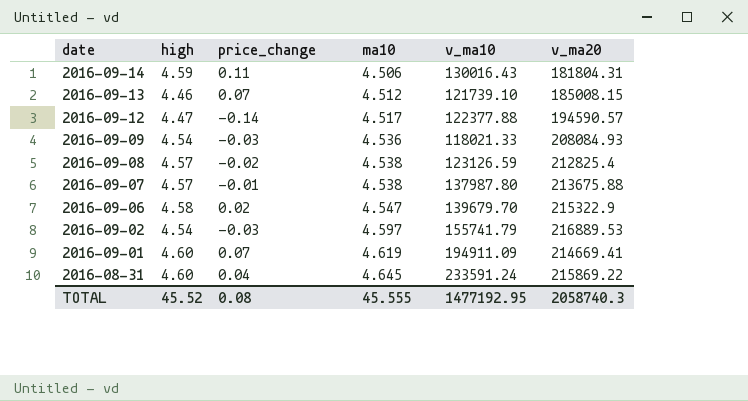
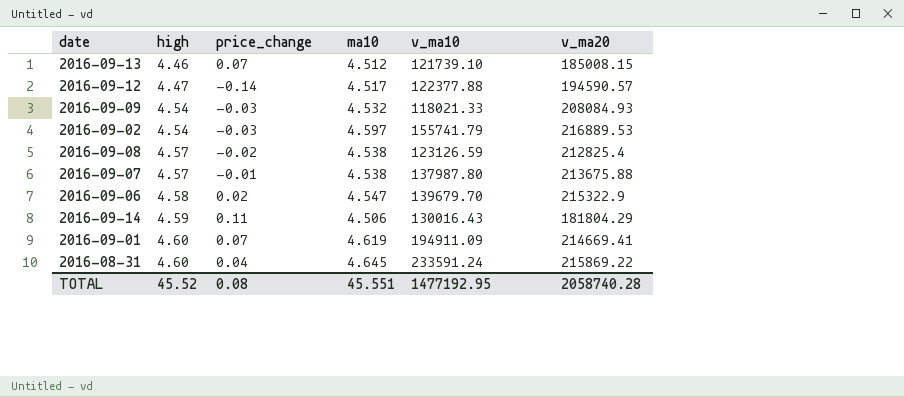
row order: date descending -> high ascending
2016-09-09 | ma10: 4.536 -> 4.532
2016-09-14 | v_ma20: 181804.31 -> 181804.29
TOTAL | ma10: 45.555 -> 45.551
TOTAL | v_ma20: 2058740.3 -> 2058740.28

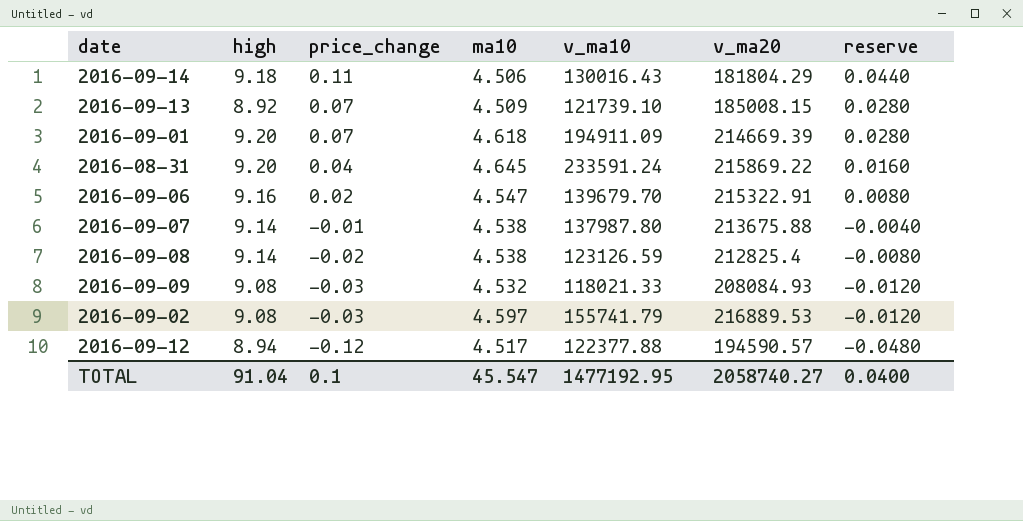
row order: high ascending -> price_change descending
column reserve | formula: none -> [price_change] * 0.4
2016-09-14 | high: 4.59 -> 9.18
2016-09-13 | high: 4.46 -> 8.92
2016-09-13 | ma10: 4.512 -> 4.509
2016-09-01 | high: 4.60 -> 9.20
2016-09-01 | ma10: 4.619 -> 4.618
2016-09-01 | v_ma20: 214669.41 -> 214669.39
2016-08-31 | high: 4.60 -> 9.20
2016-09-06 | high: 4.58 -> 9.16
2016-09-06 | v_ma20: 215322.9 -> 215322.91
2016-09-07 | high: 4.57 -> 9.14
2016-09-08 | high: 4.57 -> 9.14
2016-09-09 | high: 4.54 -> 9.08
2016-09-02 | high: 4.54 -> 9.08
2016-09-12 | high: 4.47 -> 8.94
2016-09-12 | price_change: -0.14 -> -0.12
TOTAL | high: 45.52 -> 91.04
TOTAL | price_change: 0.08 -> 0.1
TOTAL | ma10: 45.551 -> 45.547
TOTAL | v_ma20: 2058740.28 -> 2058740.27

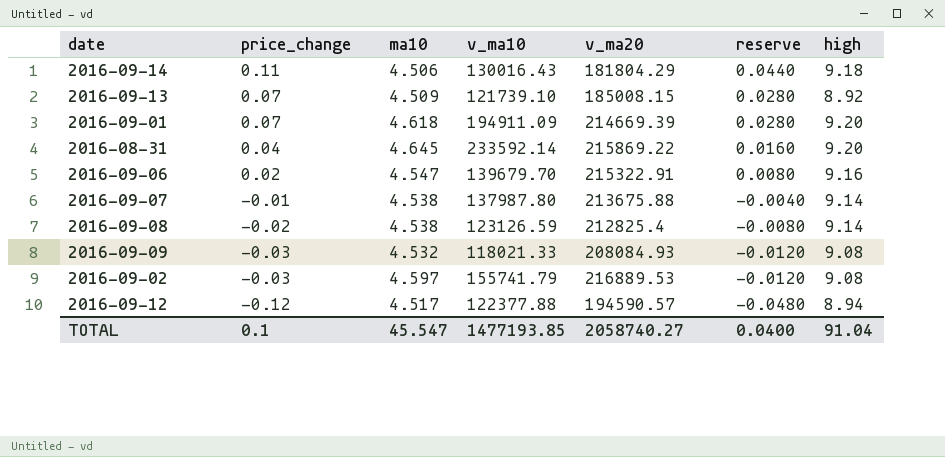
column high | position: 2 -> 7
2016-08-31 | v_ma10: 233591.24 -> 233592.14
TOTAL | v_ma10: 1477192.95 -> 1477193.85

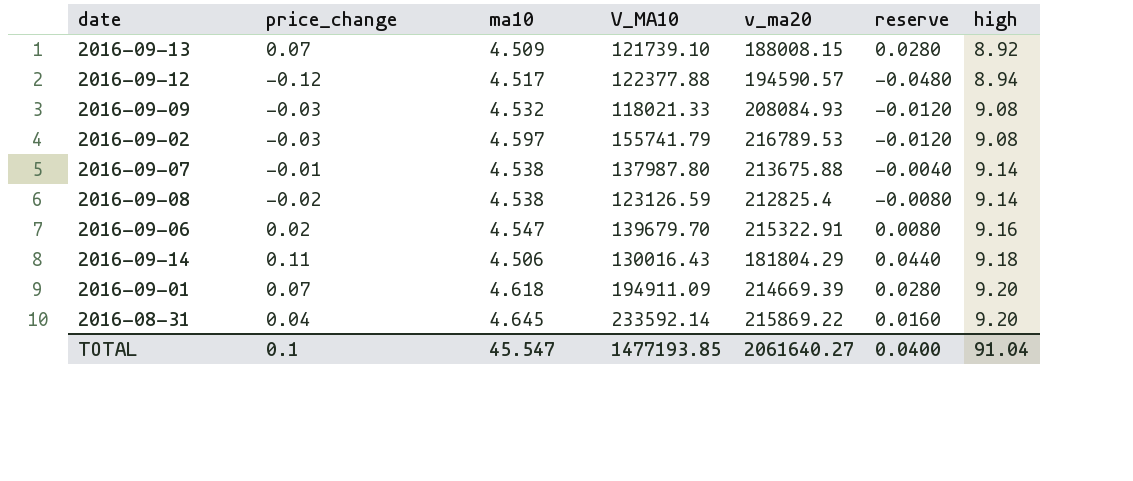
row order: price_change descending -> high ascending
column name: v_ma10 -> V_MA10
2016-09-13 | v_ma20: 185008.15 -> 188008.15
2016-09-02 | v_ma20: 216889.53 -> 216789.53
TOTAL | v_ma20: 2058740.27 -> 2061640.27

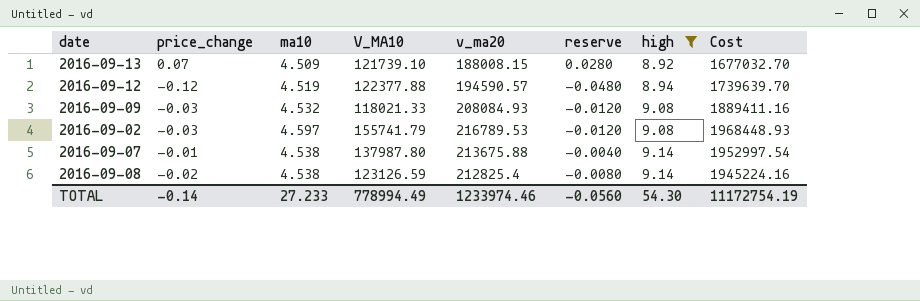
filter: none -> high <= 9.14
column Cost | formula: none -> [v_ma20] * [high]
2016-09-12 | ma10: 4.517 -> 4.519
TOTAL | price_change: 0.1 -> -0.14
TOTAL | ma10: 45.547 -> 27.233
TOTAL | V_MA10: 1477193.85 -> 778994.49
TOTAL | v_ma20: 2061640.27 -> 1233974.46
TOTAL | reserve: 0.0400 -> -0.0560
TOTAL | high: 91.04 -> 54.30

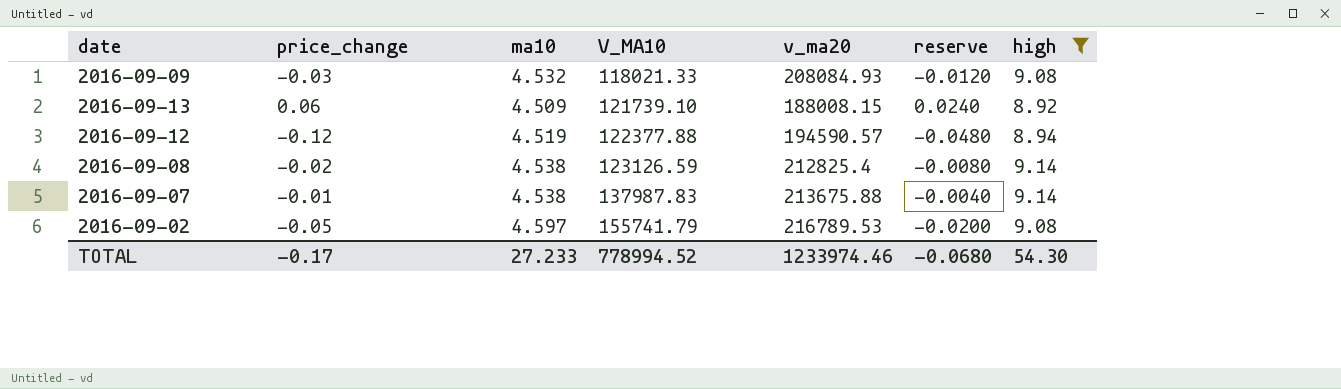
row order: high ascending -> V_MA10 ascending
column Cost | formula: [v_ma20] * [high] -> none
2016-09-13 | price_change: 0.07 -> 0.06
2016-09-13 | reserve: 0.0280 -> 0.0240
2016-09-07 | V_MA10: 137987.80 -> 137987.83
2016-09-02 | price_change: -0.03 -> -0.05
2016-09-02 | reserve: -0.0120 -> -0.0200
TOTAL | price_change: -0.14 -> -0.17
TOTAL | V_MA10: 778994.49 -> 778994.52
TOTAL | reserve: -0.0560 -> -0.0680

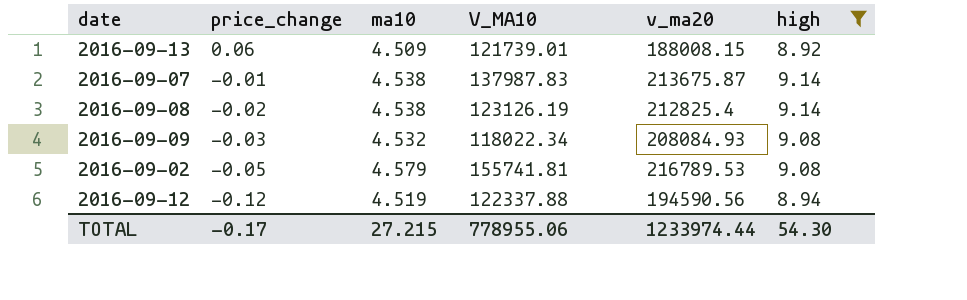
row order: V_MA10 ascending -> price_change descending
column reserve | formula: [price_change] * 0.4 -> none
2016-09-13 | V_MA10: 121739.10 -> 121739.01
2016-09-07 | v_ma20: 213675.88 -> 213675.87
2016-09-08 | V_MA10: 123126.59 -> 123126.19
2016-09-09 | V_MA10: 118021.33 -> 118022.34
2016-09-02 | ma10: 4.597 -> 4.579
2016-09-02 | V_MA10: 155741.79 -> 155741.81
2016-09-12 | V_MA10: 122377.88 -> 122337.88
2016-09-12 | v_ma20: 194590.57 -> 194590.56
TOTAL | ma10: 27.233 -> 27.215
TOTAL | V_MA10: 778994.52 -> 778955.06
TOTAL | v_ma20: 1233974.46 -> 1233974.44

